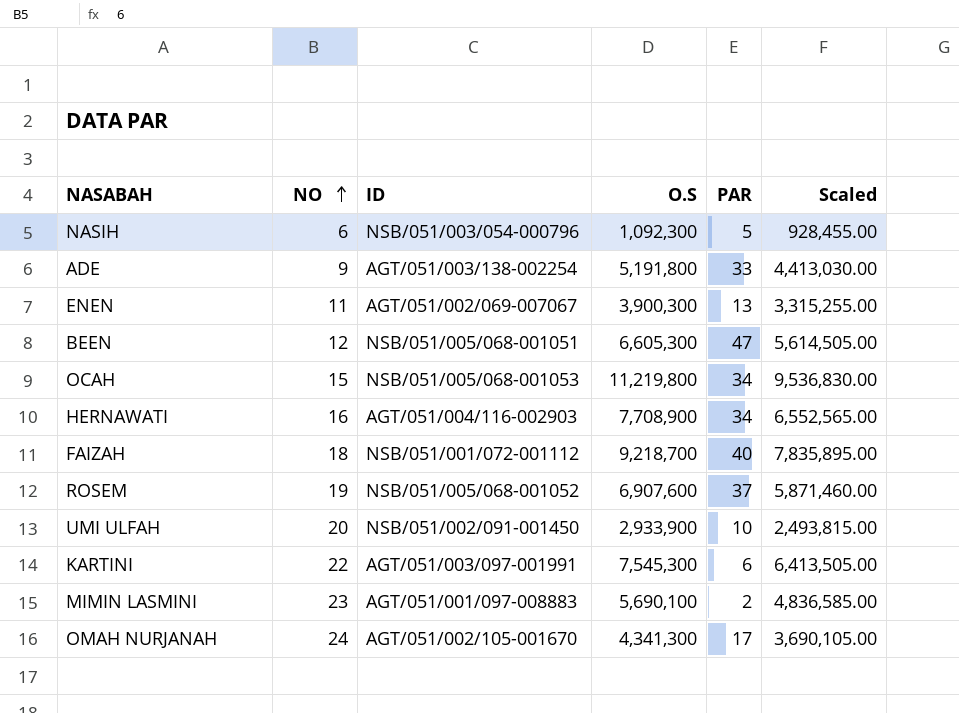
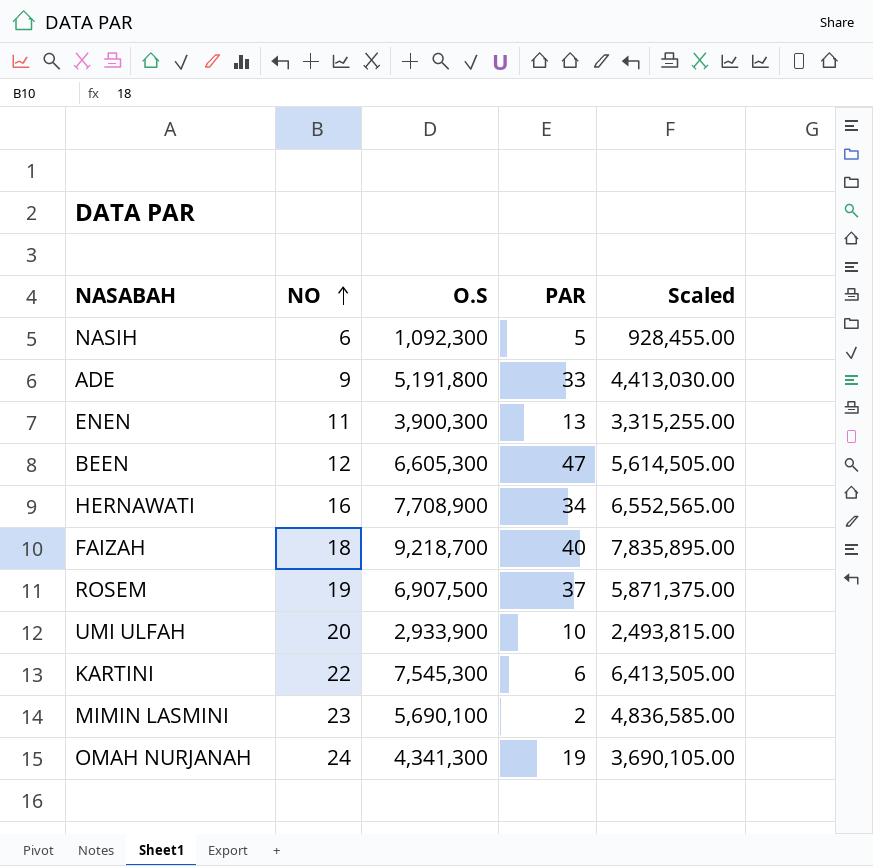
column ID | position: 3 -> none
row OCAH: 15 | NSB/051/005/068-001053 | 11,219,800 | 34 | 9,536,830.00 -> none
ROSEM | O.S: 6,907,600 -> 6,907,500
ROSEM | Scaled: 5,871,460.00 -> 5,871,375.00
OMAH NURJANAH | PAR: 17 -> 19

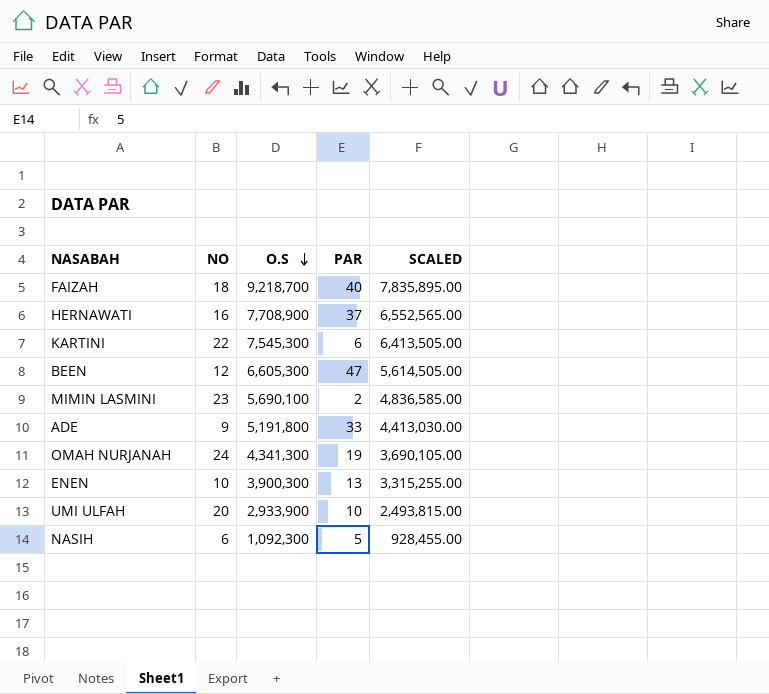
row order: NO ascending -> O.S descending
column name: Scaled -> SCALED
row ROSEM: 19 | 6,907,500 | 37 | 5,871,375.00 -> none
HERNAWATI | PAR: 34 -> 37
ENEN | NO: 11 -> 10

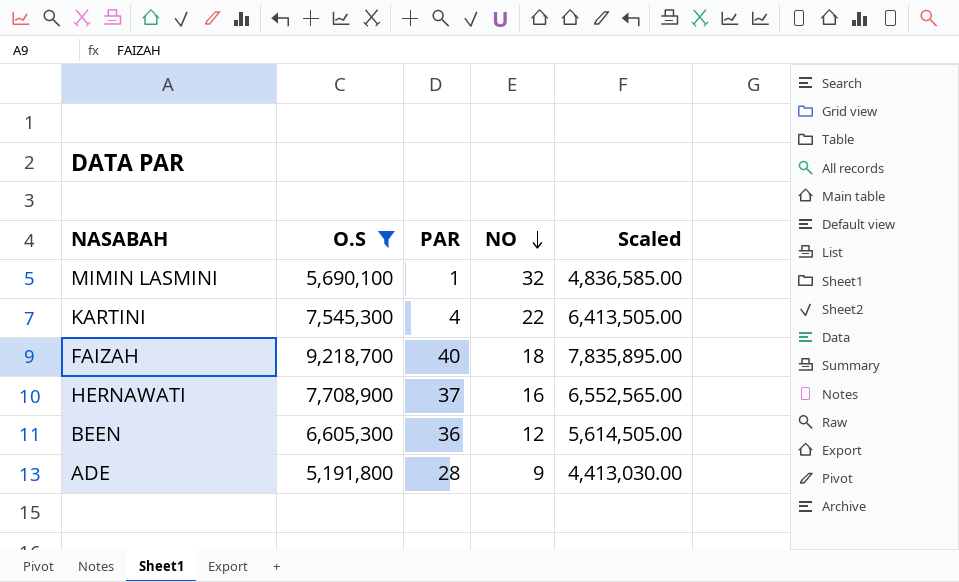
filter: none -> O.S >= 5,191,800
row order: O.S descending -> NO descending
column NO | position: 2 -> 4
column name: SCALED -> Scaled
MIMIN LASMINI | PAR: 2 -> 1
MIMIN LASMINI | NO: 23 -> 32
KARTINI | PAR: 6 -> 4
BEEN | PAR: 47 -> 36
ADE | PAR: 33 -> 28

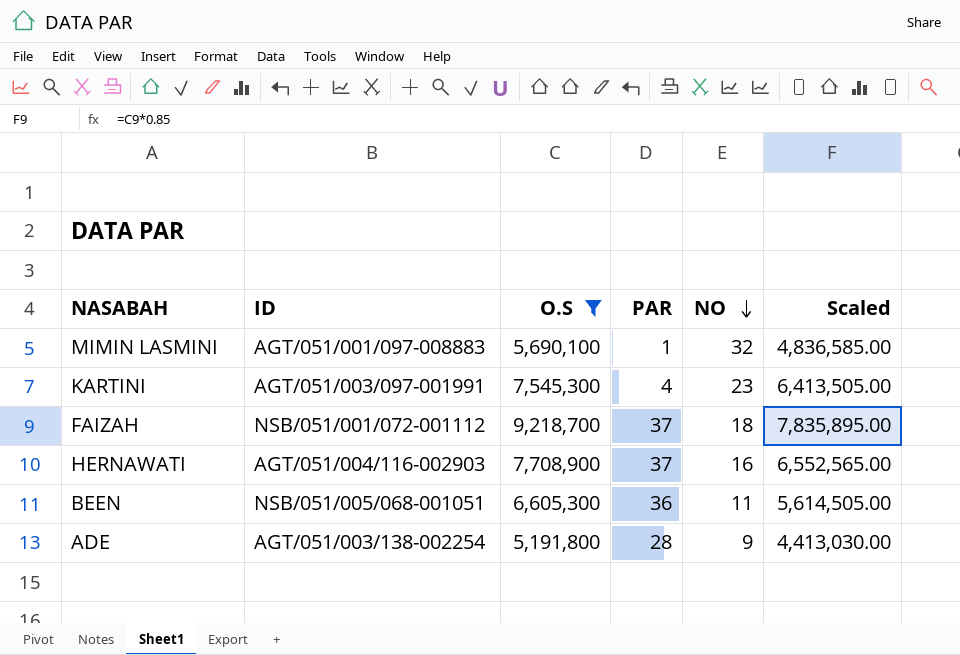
column ID | position: none -> 2
KARTINI | NO: 22 -> 23
FAIZAH | PAR: 40 -> 37
BEEN | NO: 12 -> 11

